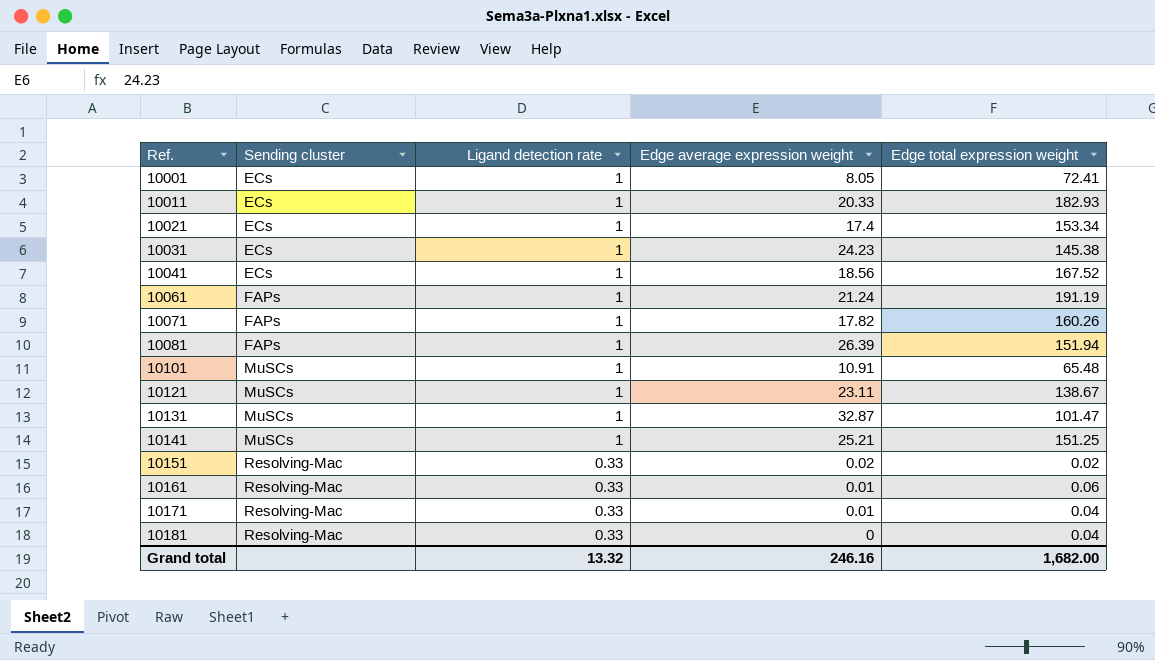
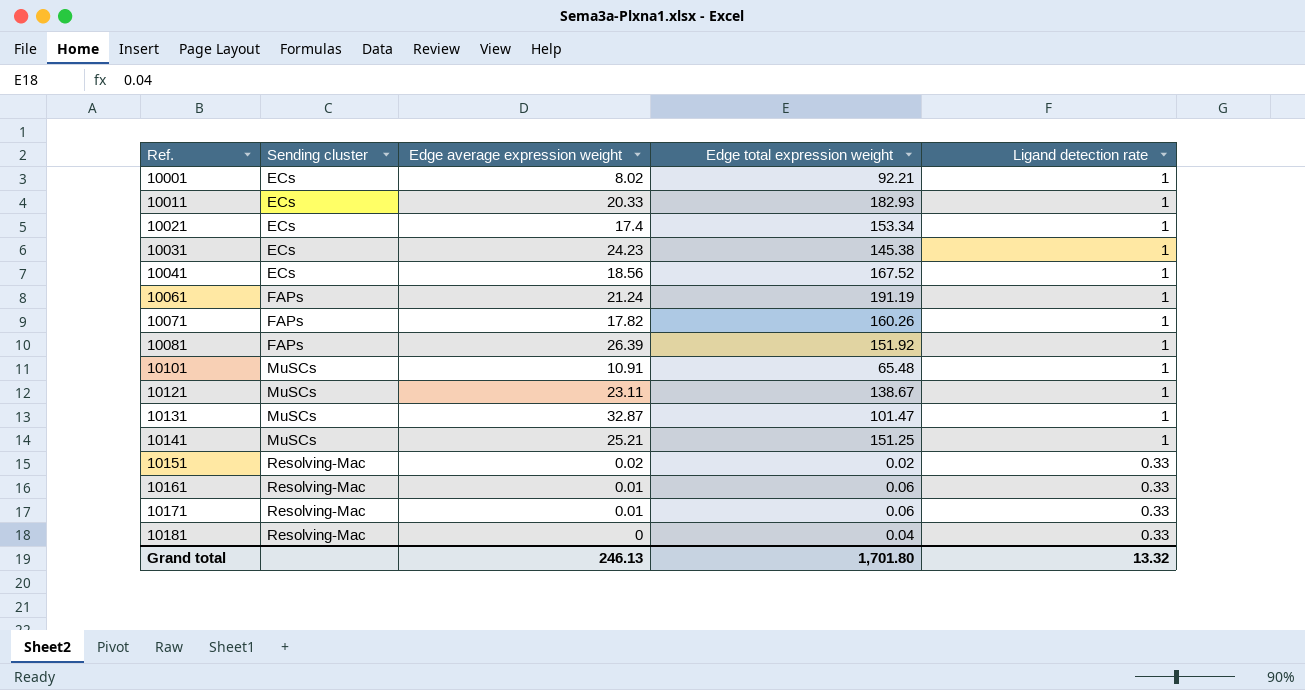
column Ligand detection rate | position: 3 -> 5
10001 | Edge average expression weight: 8.05 -> 8.02
10001 | Edge total expression weight: 72.41 -> 92.21
10081 | Edge total expression weight: 151.94 -> 151.92
10171 | Edge total expression weight: 0.04 -> 0.06
Grand total | Edge average expression weight: 246.16 -> 246.13
Grand total | Edge total expression weight: 1,682.00 -> 1,701.80

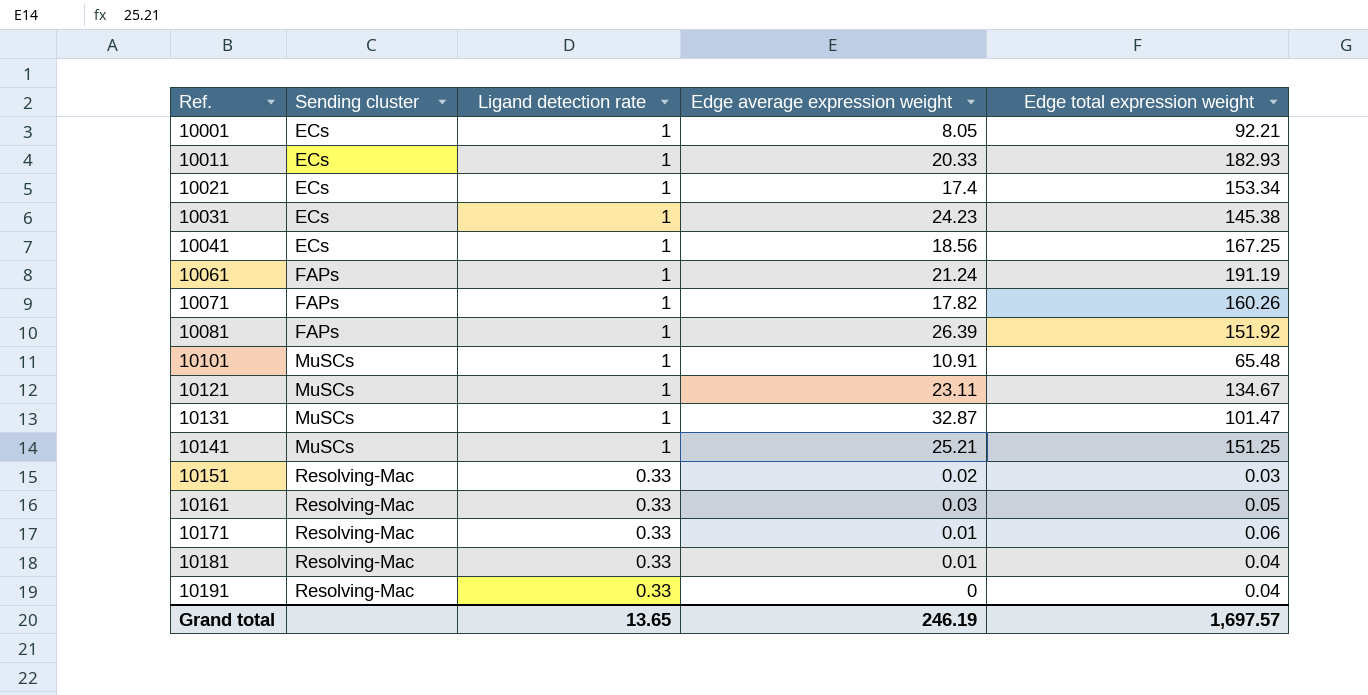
column Ligand detection rate | position: 5 -> 3
10001 | Edge average expression weight: 8.02 -> 8.05
10041 | Edge total expression weight: 167.52 -> 167.25
10121 | Edge total expression weight: 138.67 -> 134.67
10151 | Edge total expression weight: 0.02 -> 0.03
10161 | Edge average expression weight: 0.01 -> 0.03
10161 | Edge total expression weight: 0.06 -> 0.05
10181 | Edge average expression weight: 0 -> 0.01
row 10191: none -> Resolving-Mac | 0.33 | 0 | 0.04
Grand total | Ligand detection rate: 13.32 -> 13.65
Grand total | Edge average expression weight: 246.13 -> 246.19
Grand total | Edge total expression weight: 1,701.80 -> 1,697.57

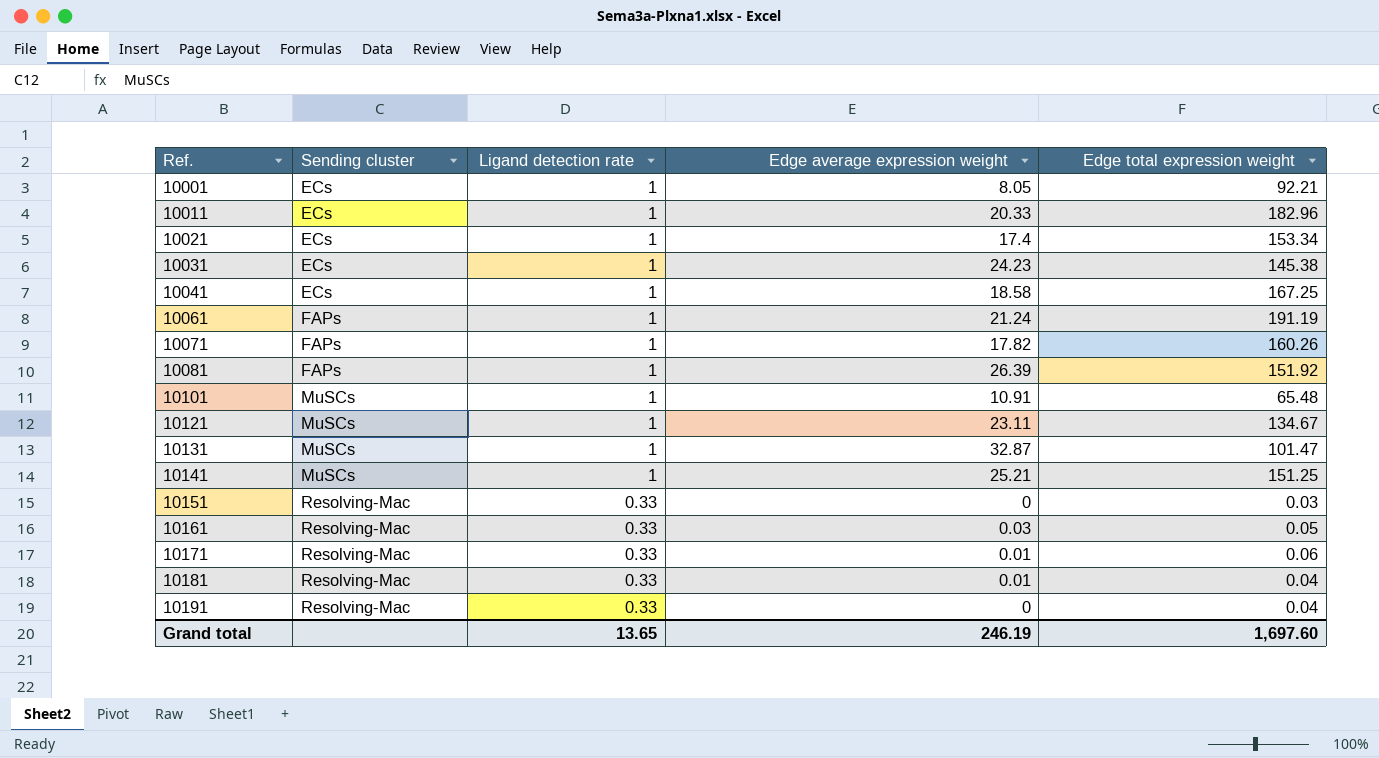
10011 | Edge total expression weight: 182.93 -> 182.96
10041 | Edge average expression weight: 18.56 -> 18.58
10151 | Edge average expression weight: 0.02 -> 0
Grand total | Edge total expression weight: 1,697.57 -> 1,697.60

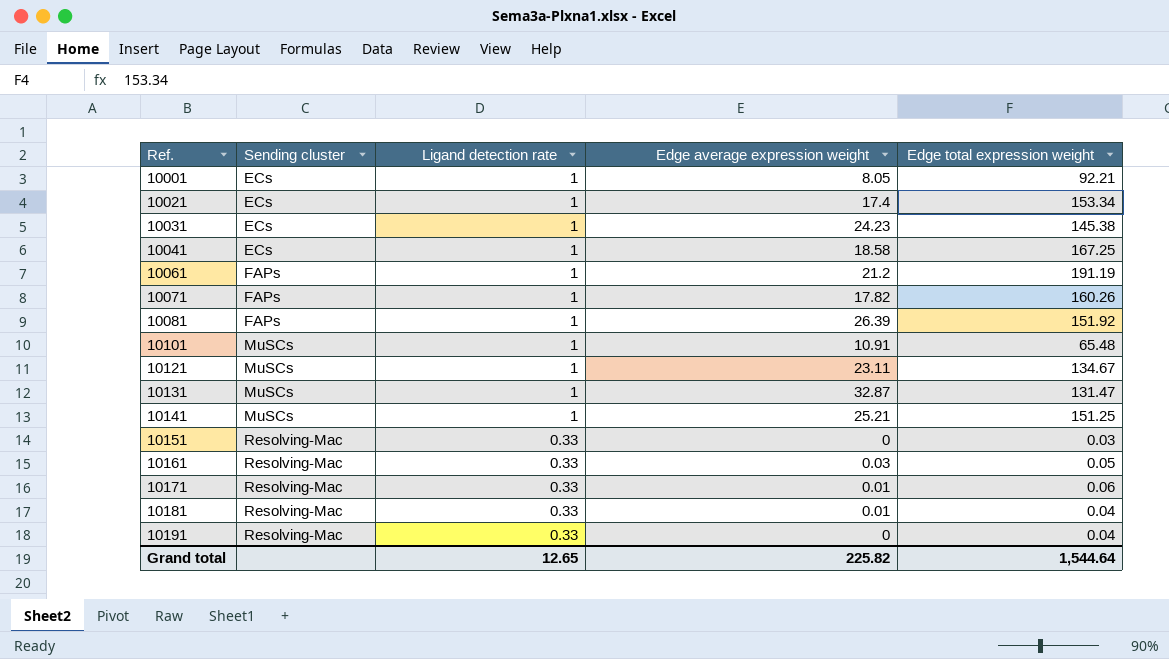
row 10011: ECs | 1 | 20.33 | 182.96 -> none
10061 | Edge average expression weight: 21.24 -> 21.2
10131 | Edge total expression weight: 101.47 -> 131.47
Grand total | Ligand detection rate: 13.65 -> 12.65
Grand total | Edge average expression weight: 246.19 -> 225.82
Grand total | Edge total expression weight: 1,697.60 -> 1,544.64

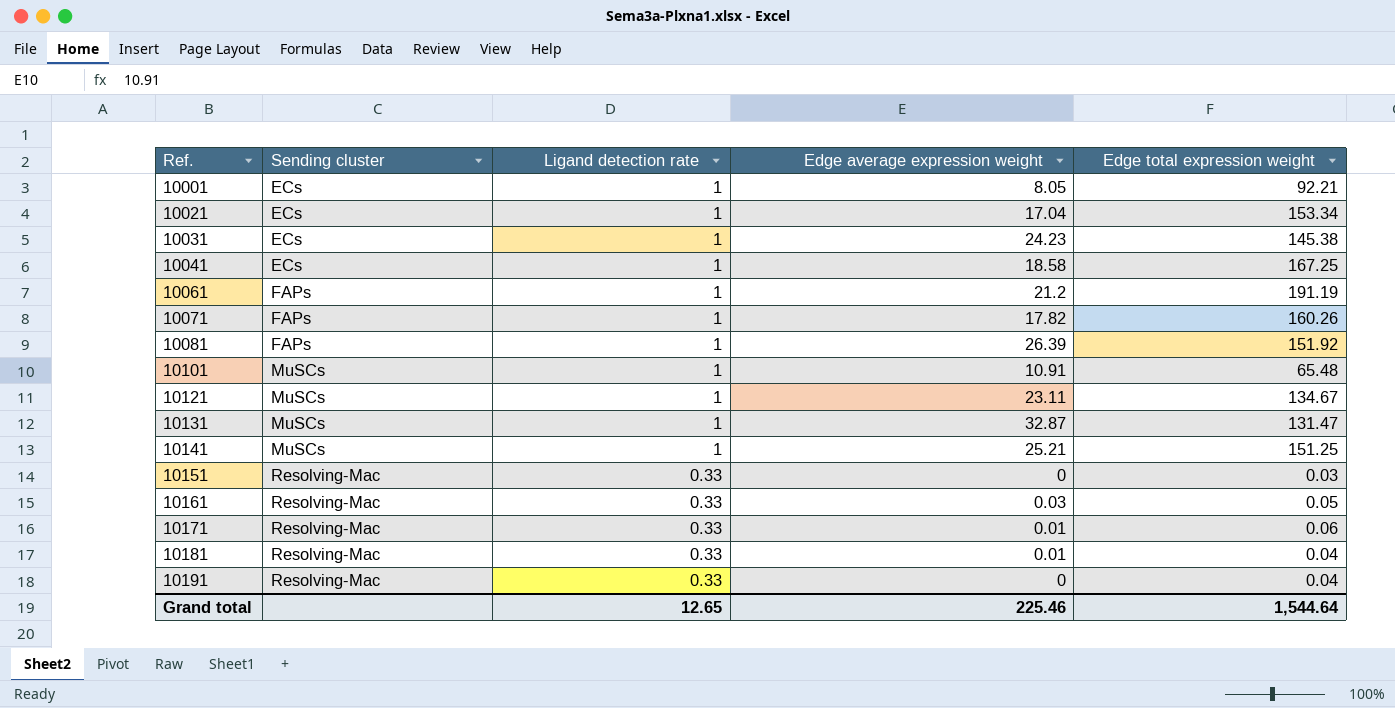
10021 | Edge average expression weight: 17.4 -> 17.04
Grand total | Edge average expression weight: 225.82 -> 225.46

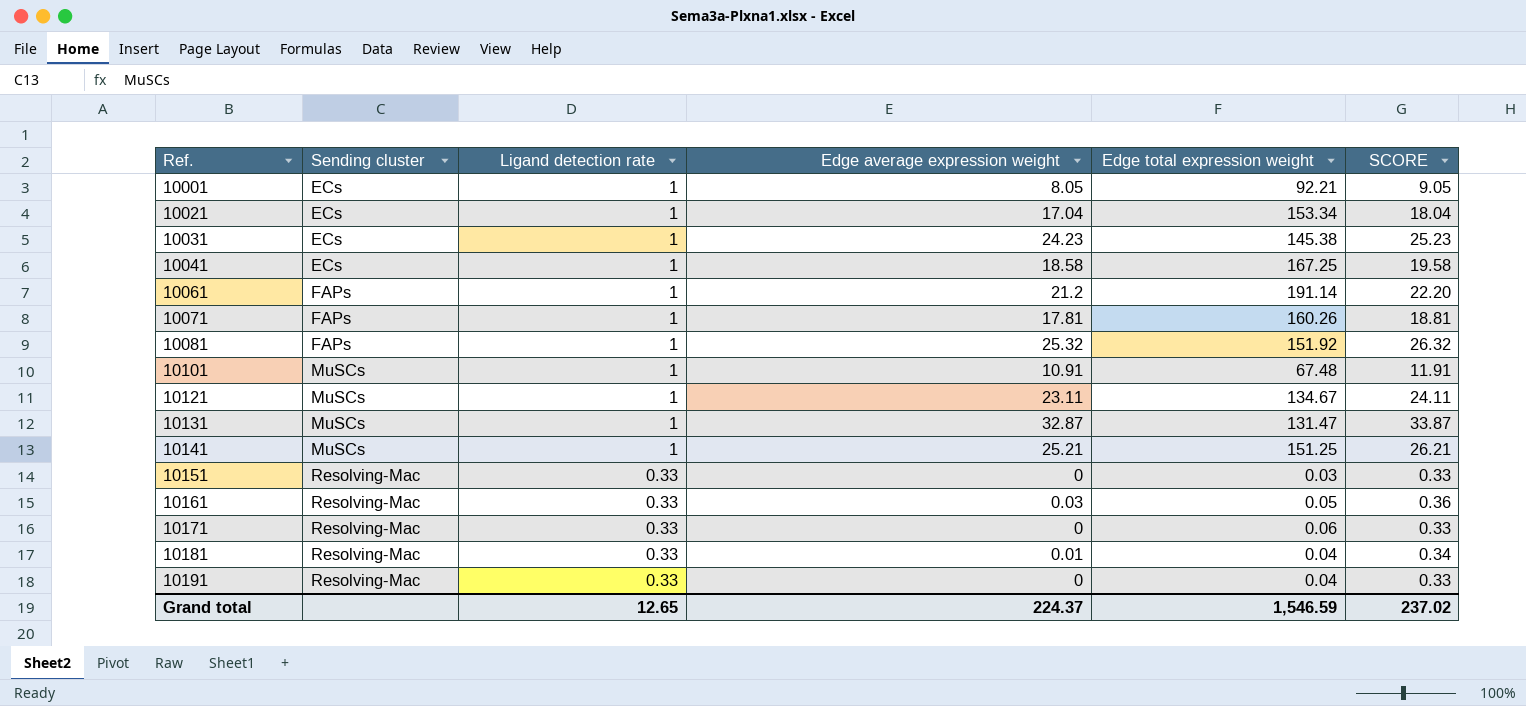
column SCORE | formula: none -> [Ligand detection rate] + [Edge average expression weight]
10061 | Edge total expression weight: 191.19 -> 191.14
10071 | Edge average expression weight: 17.82 -> 17.81
10081 | Edge average expression weight: 26.39 -> 25.32
10101 | Edge total expression weight: 65.48 -> 67.48
10171 | Edge average expression weight: 0.01 -> 0
Grand total | Edge average expression weight: 225.46 -> 224.37
Grand total | Edge total expression weight: 1,544.64 -> 1,546.59

